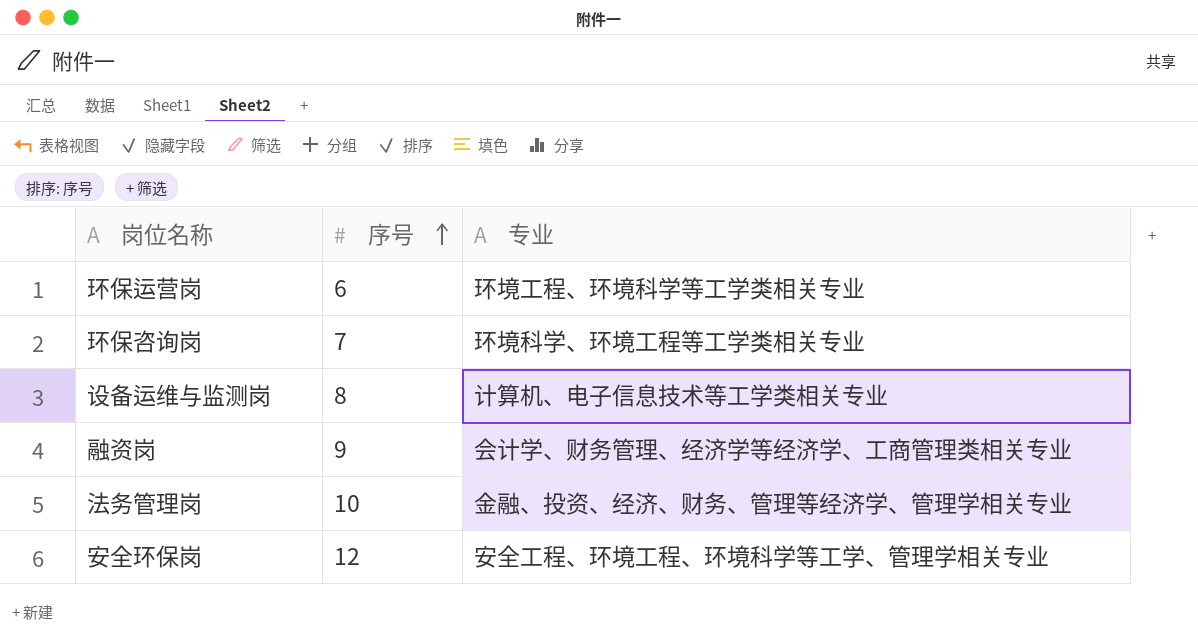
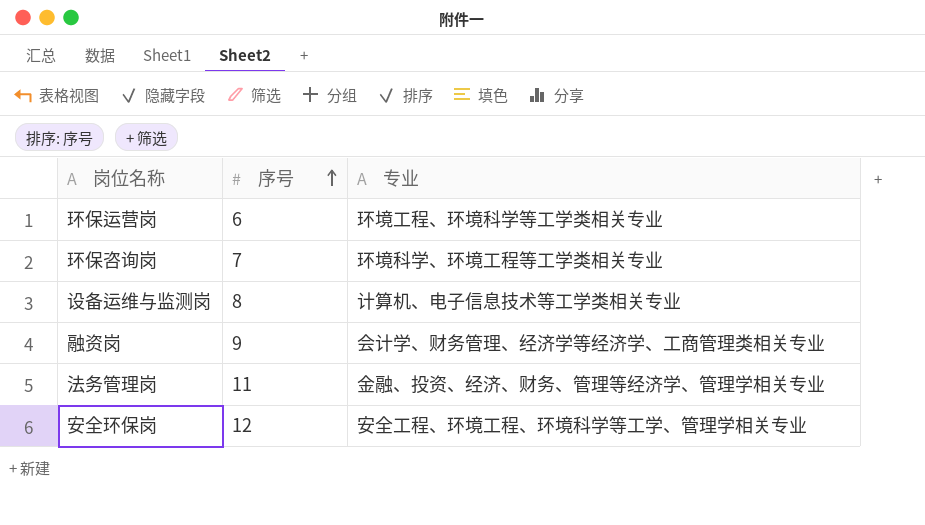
法务管理岗 | 序号: 10 -> 11

